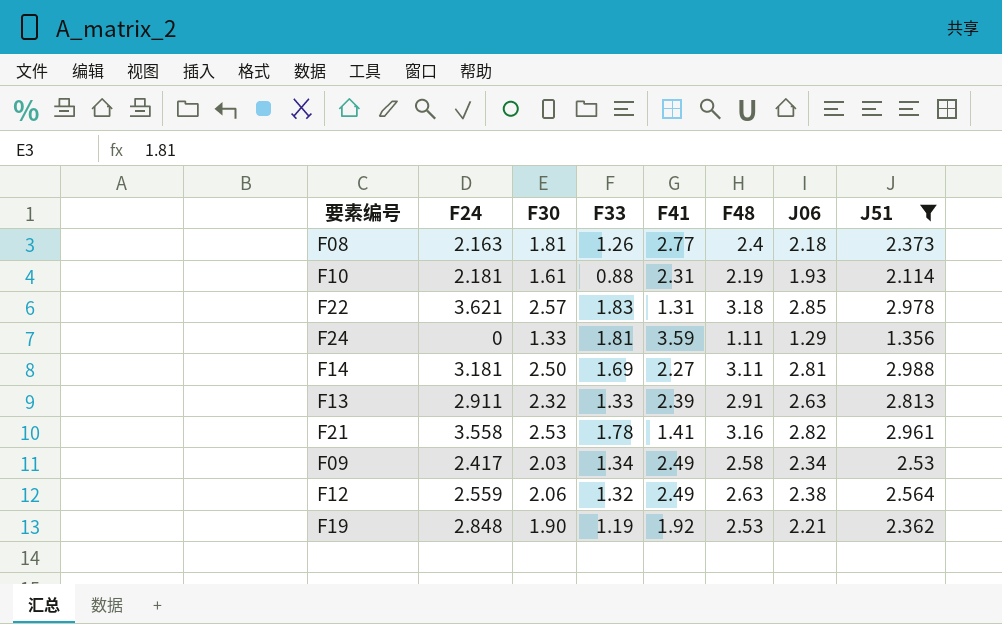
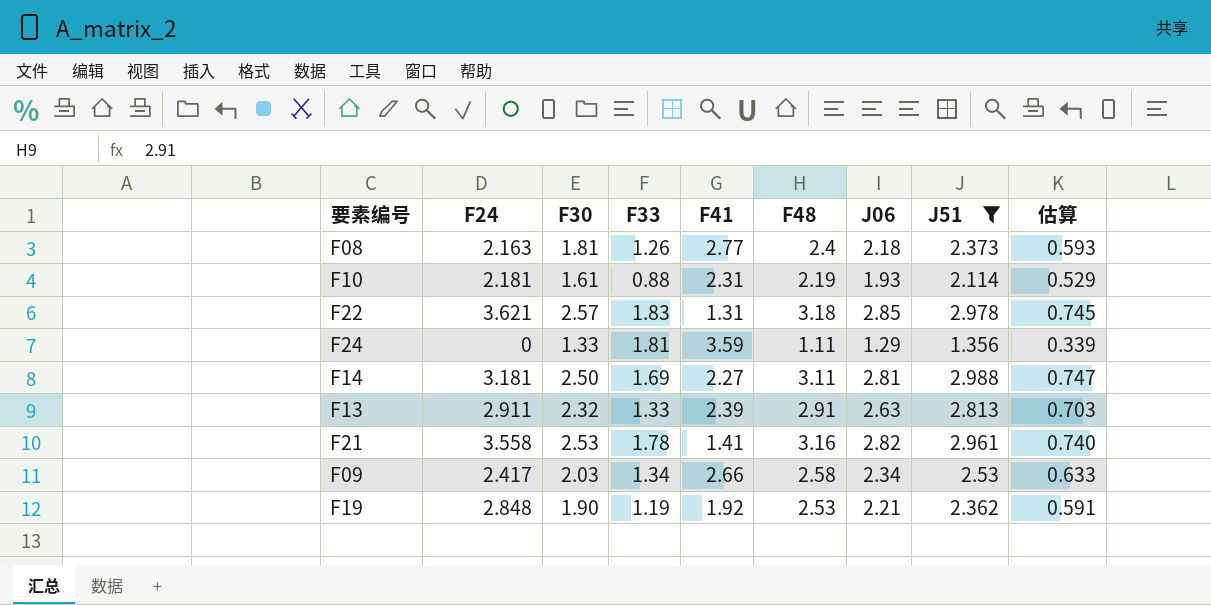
column 估算 | formula: none -> [J51] * 0.25
row F12: 2.559 | 2.06 | 1.32 | 2.49 | 2.63 | 2.38 | 2.564 -> none
F09 | F41: 2.49 -> 2.66

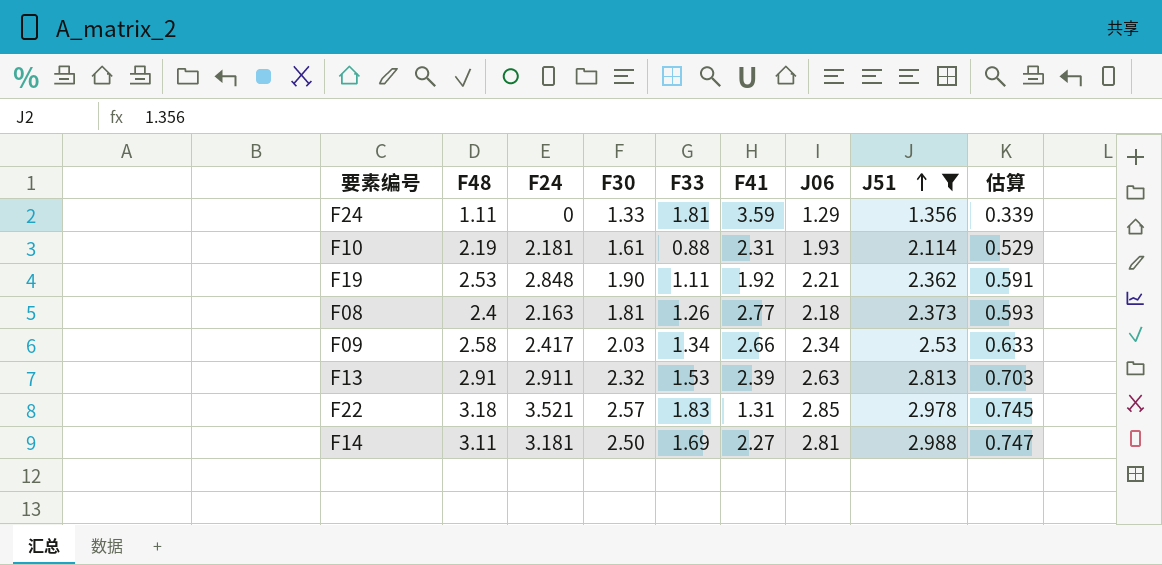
row order: none -> J51 ascending
column F48 | position: 6 -> 2
row F21: 3.558 | 2.53 | 1.78 | 1.41 | 3.16 | 2.82 | 2.961 | 0.740 -> none
F19 | F33: 1.19 -> 1.11
F13 | F33: 1.33 -> 1.53
F22 | F24: 3.621 -> 3.521

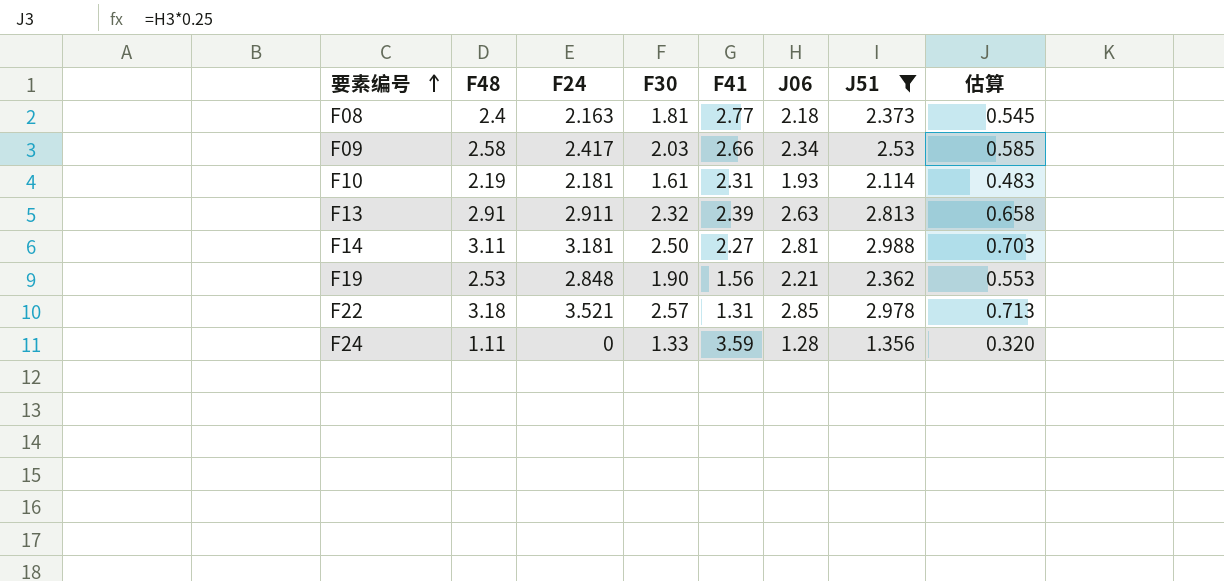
row order: J51 ascending -> 要素编号 ascending
column F33 | position: 5 -> none
column 估算 | formula: [J51] * 0.25 -> [J06] * 0.25
F19 | F41: 1.92 -> 1.56
F24 | J06: 1.29 -> 1.28

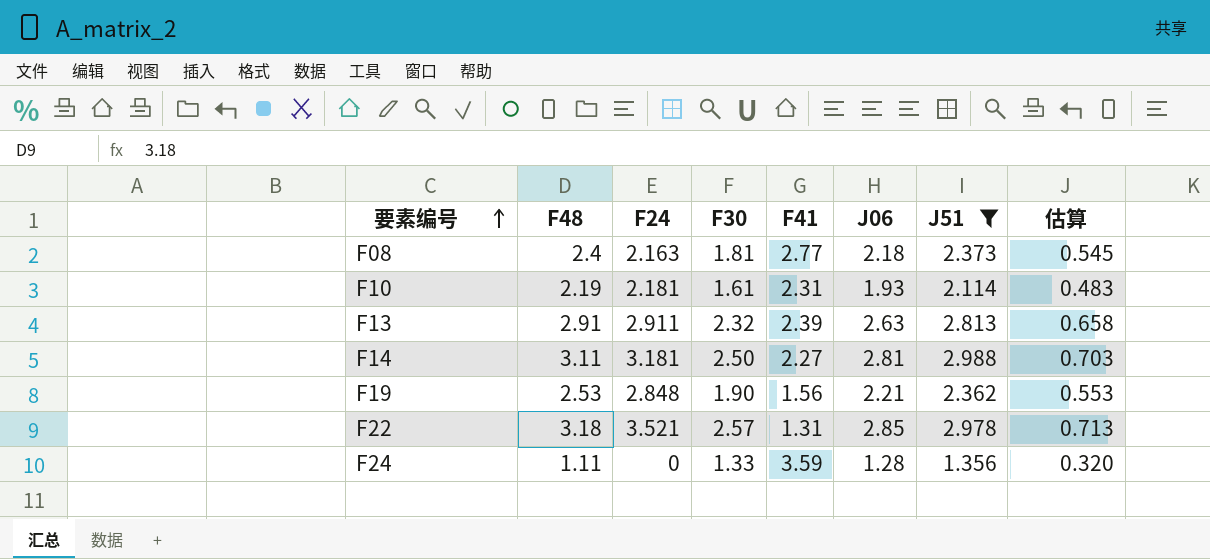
row F09: 2.58 | 2.417 | 2.03 | 2.66 | 2.34 | 2.53 | 0.585 -> none

